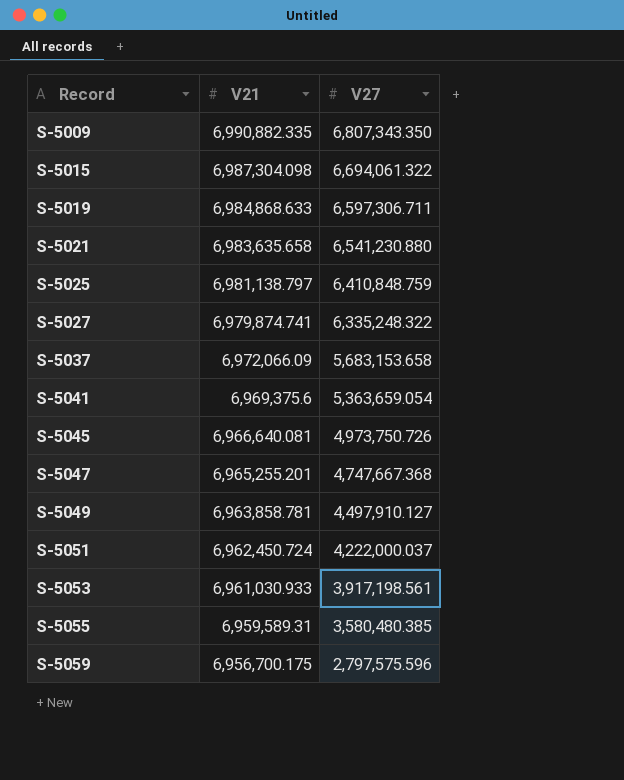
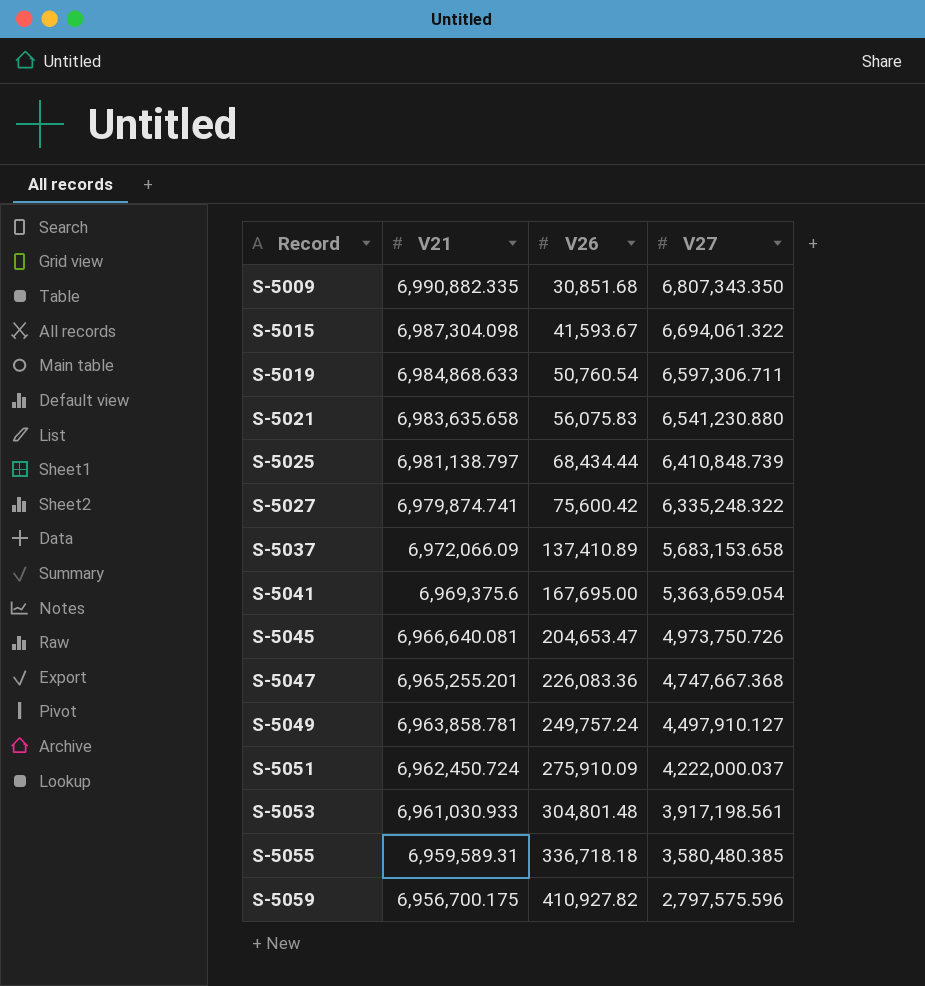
column V26 | position: none -> 3
S-5025 | V27: 6,410,848.759 -> 6,410,848.739

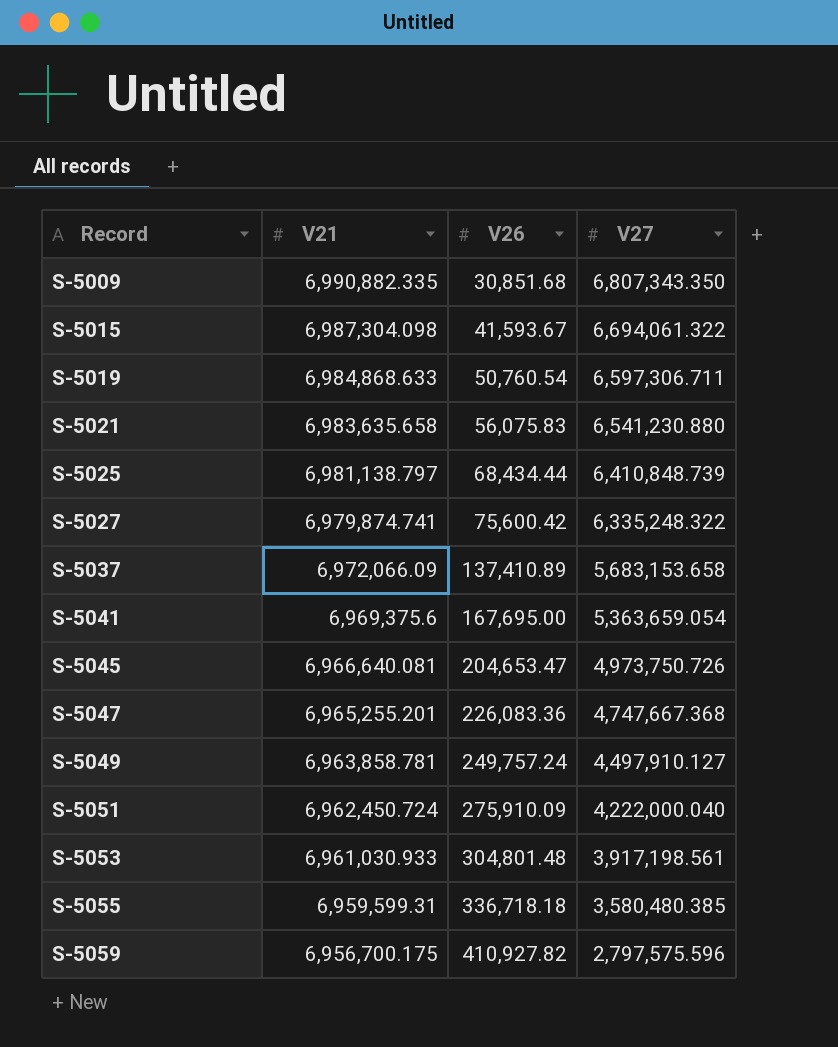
S-5051 | V27: 4,222,000.037 -> 4,222,000.040
S-5055 | V21: 6,959,589.31 -> 6,959,599.31

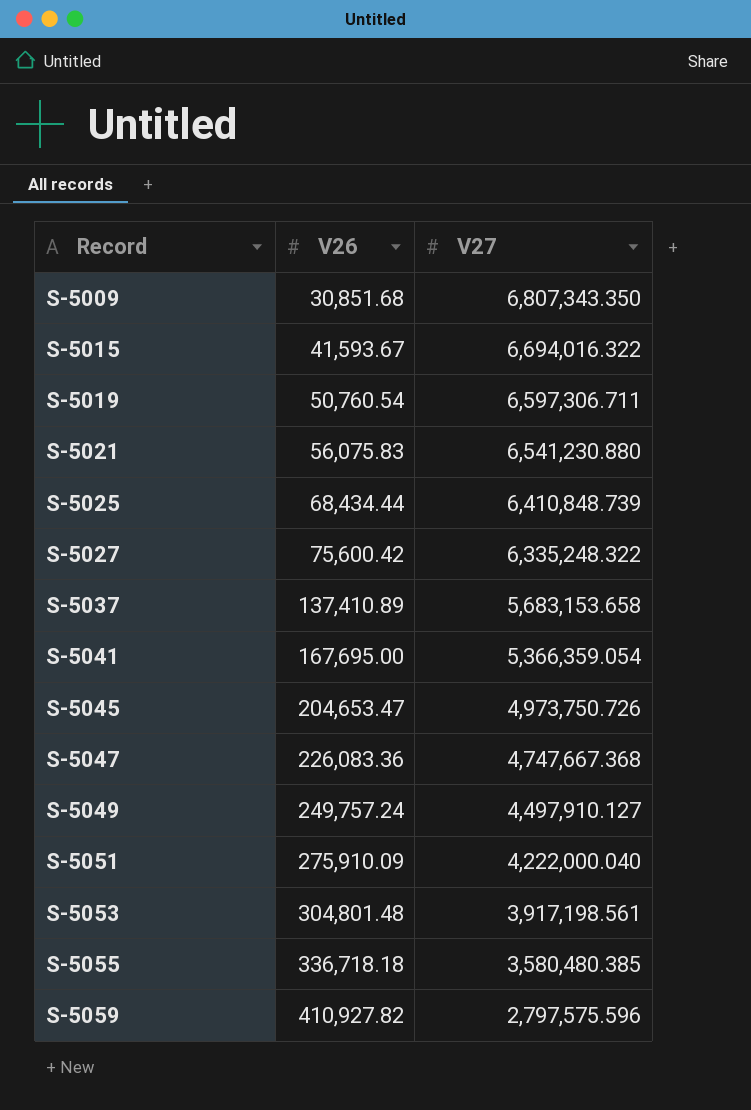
column V21 | position: 2 -> none
S-5015 | V27: 6,694,061.322 -> 6,694,016.322
S-5041 | V27: 5,363,659.054 -> 5,366,359.054

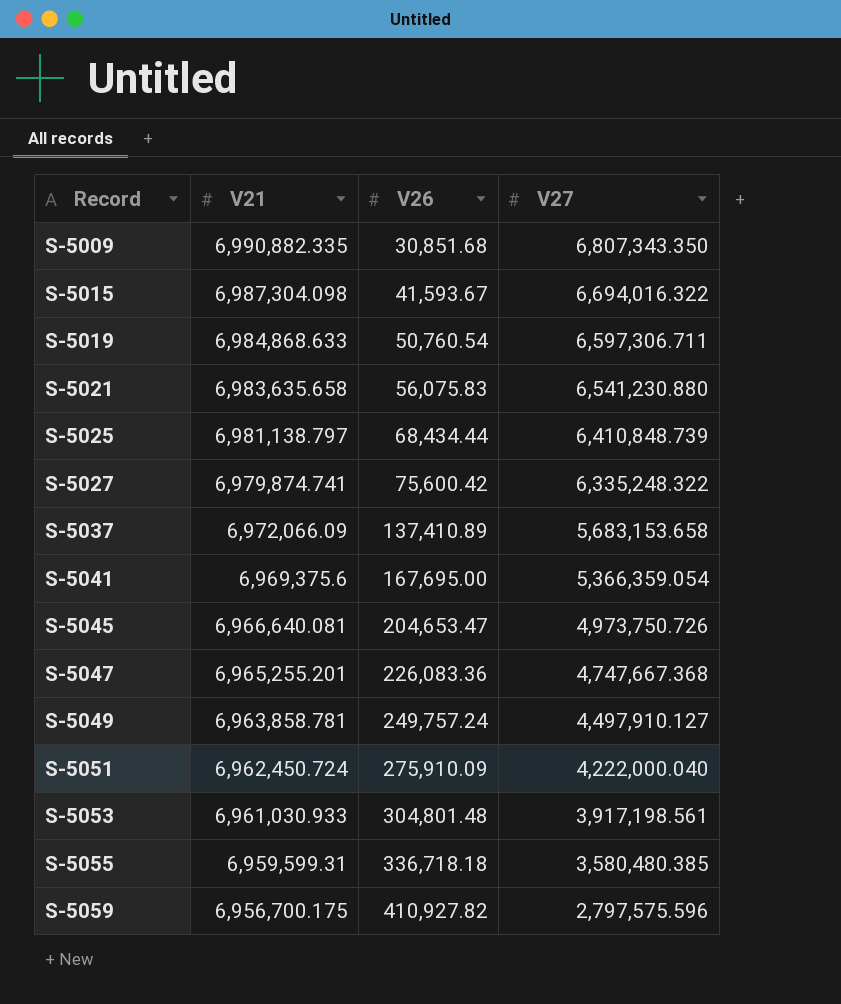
column V21 | position: none -> 2

